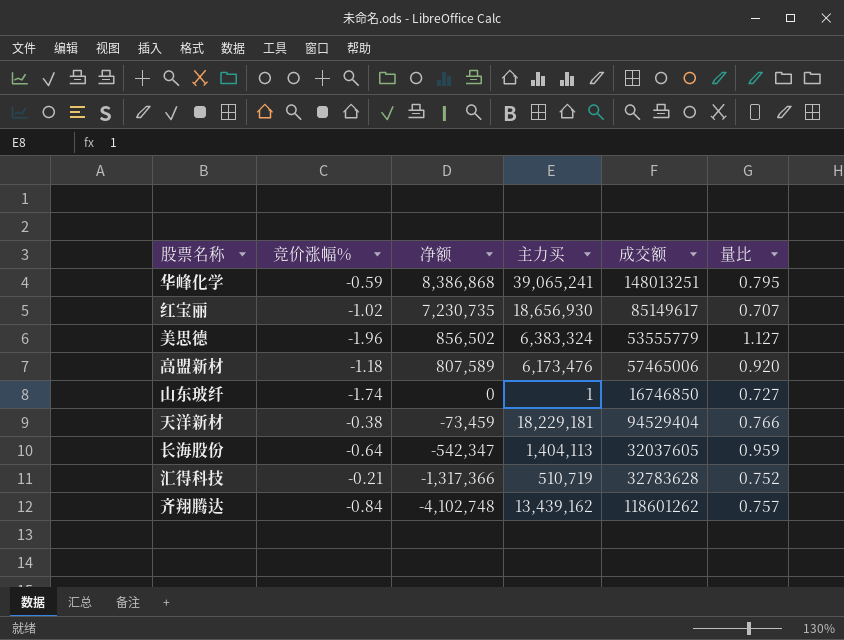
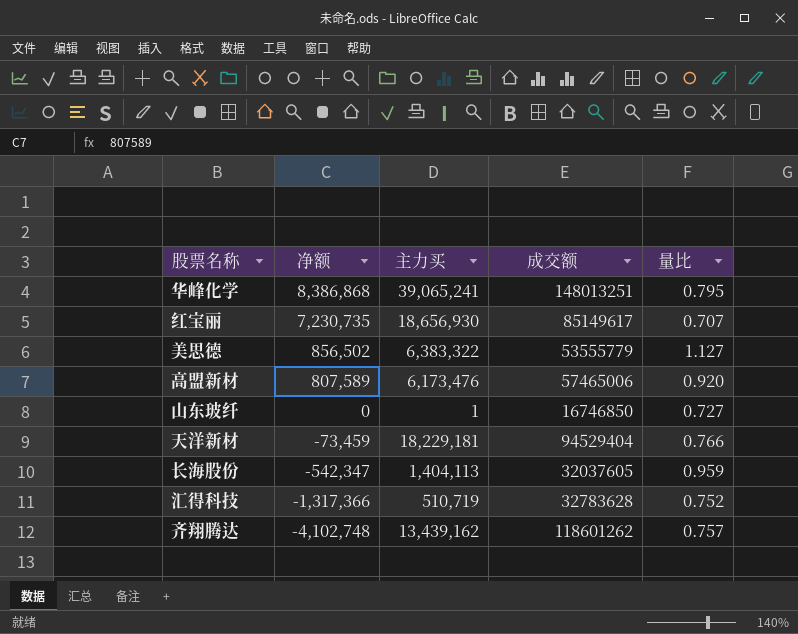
column 竞价涨幅% | position: 2 -> none
美思德 | 主力买: 6,383,324 -> 6,383,322

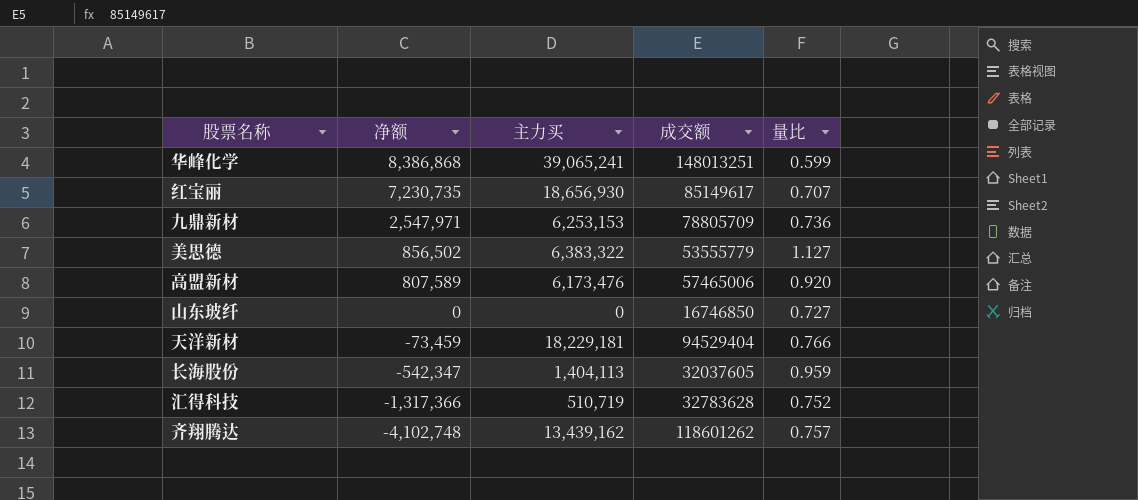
华峰化学 | 量比: 0.795 -> 0.599
row 九鼎新材: none -> 2,547,971 | 6,253,153 | 78805709 | 0.736
山东玻纤 | 主力买: 1 -> 0

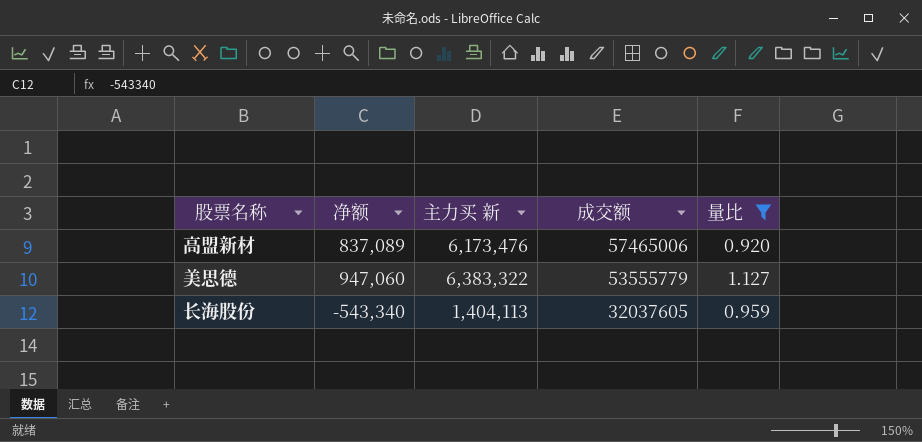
filter: none -> 量比 >= 0.920
row order: 净额 descending -> 成交额 descending
column name: 主力买 -> 主力买 新
高盟新材 | 净额: 807,589 -> 837,089
美思德 | 净额: 856,502 -> 947,060
长海股份 | 净额: -542,347 -> -543,340

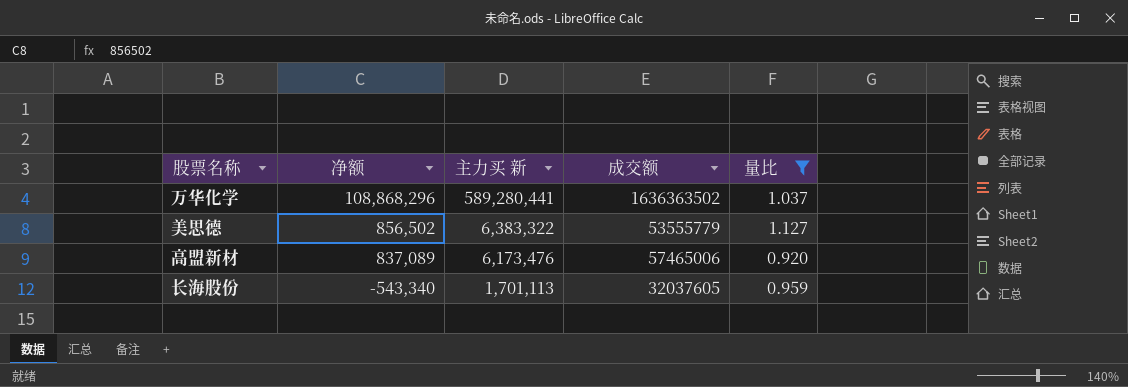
row order: 成交额 descending -> 净额 descending
row 万华化学: none -> 108,868,296 | 589,280,441 | 1636363502 | 1.037
美思德 | 净额: 947,060 -> 856,502
长海股份 | 主力买 新: 1,404,113 -> 1,701,113

